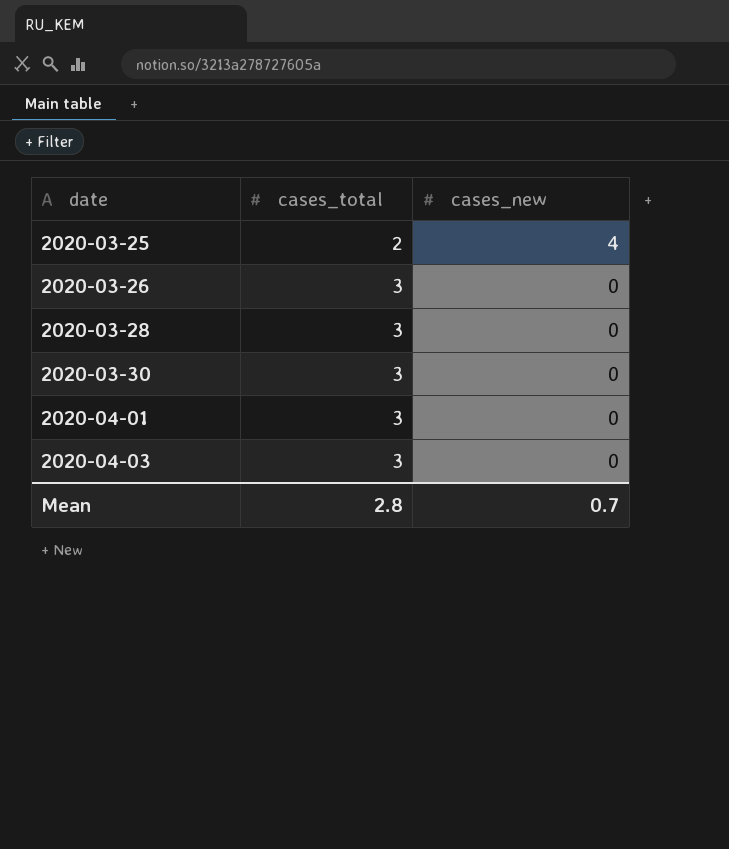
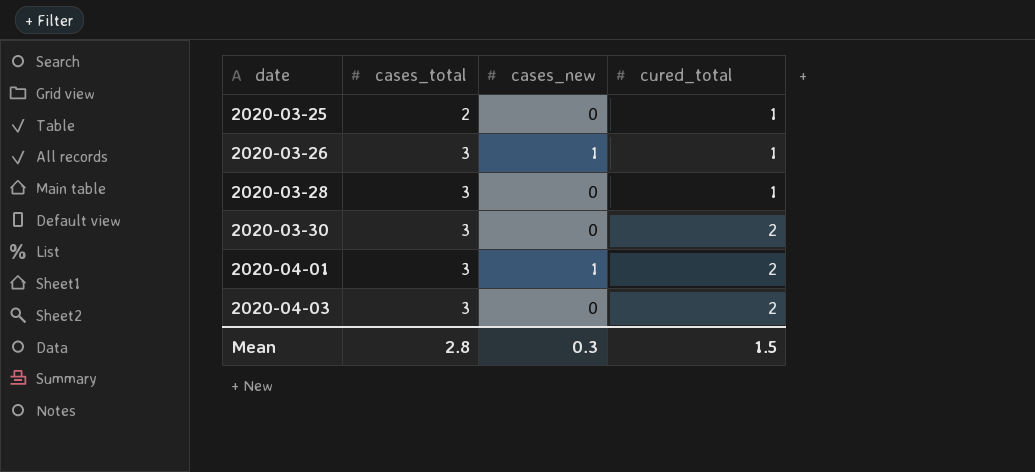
column cured_total | position: none -> 4
2020-03-25 | cases_new: 4 -> 0
2020-03-26 | cases_new: 0 -> 1
2020-04-01 | cases_new: 0 -> 1
Mean | cases_new: 0.7 -> 0.3

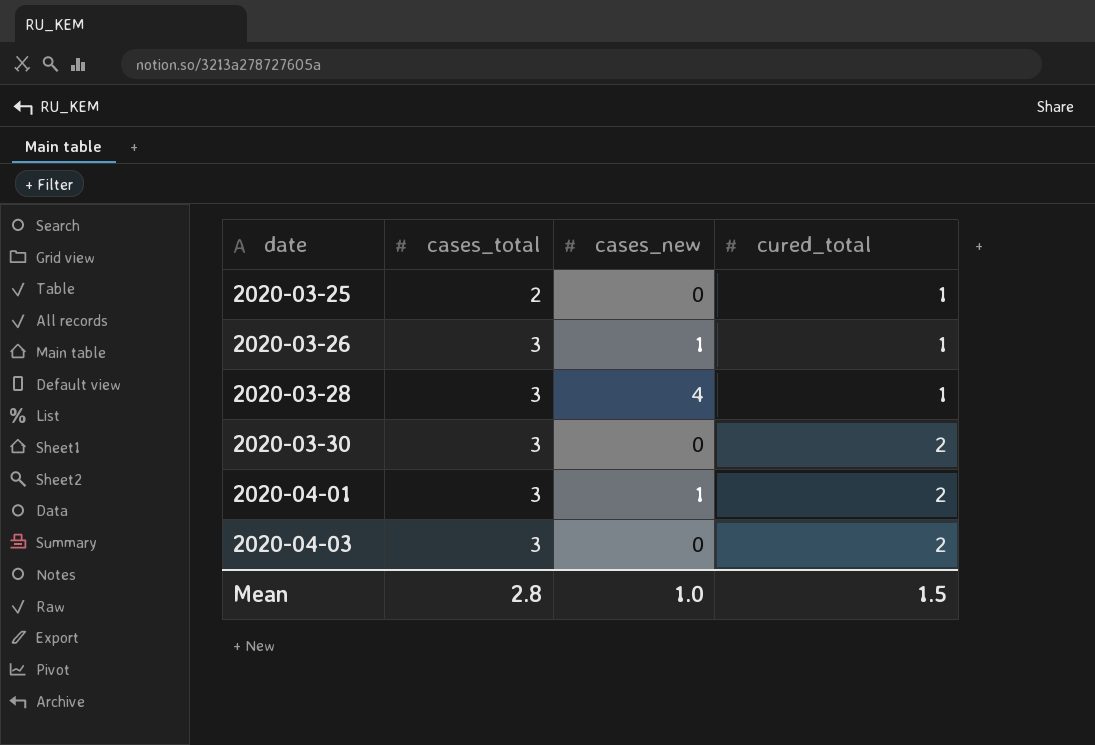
2020-03-28 | cases_new: 0 -> 4
Mean | cases_new: 0.3 -> 1.0

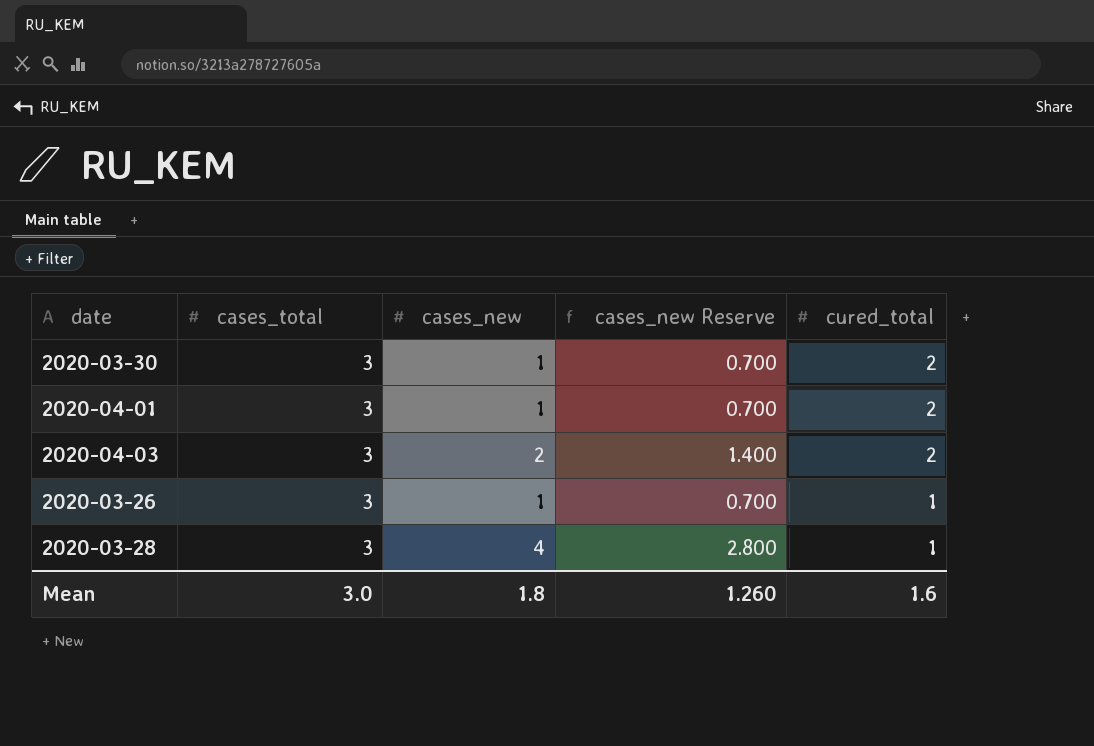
row order: date ascending -> cured_total descending
column cases_new Reserve | formula: none -> [cases_new] * 0.7
row 2020-03-25: 2 | 0 | 1 -> none
2020-03-30 | cases_new: 0 -> 1
2020-04-03 | cases_new: 0 -> 2
Mean | cases_total: 2.8 -> 3.0
Mean | cases_new: 1.0 -> 1.8
Mean | cured_total: 1.5 -> 1.6

